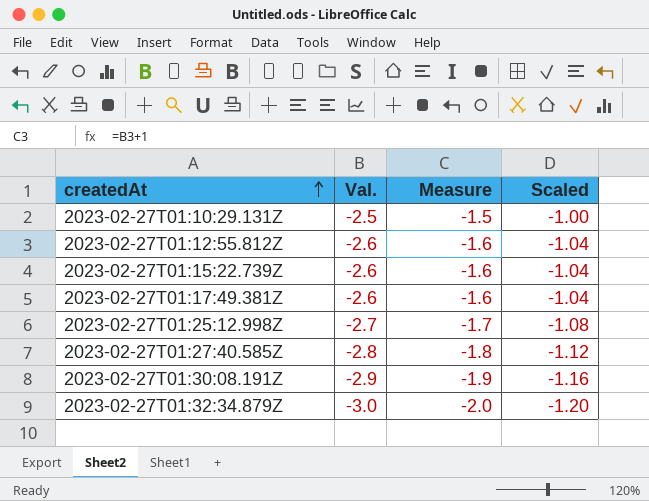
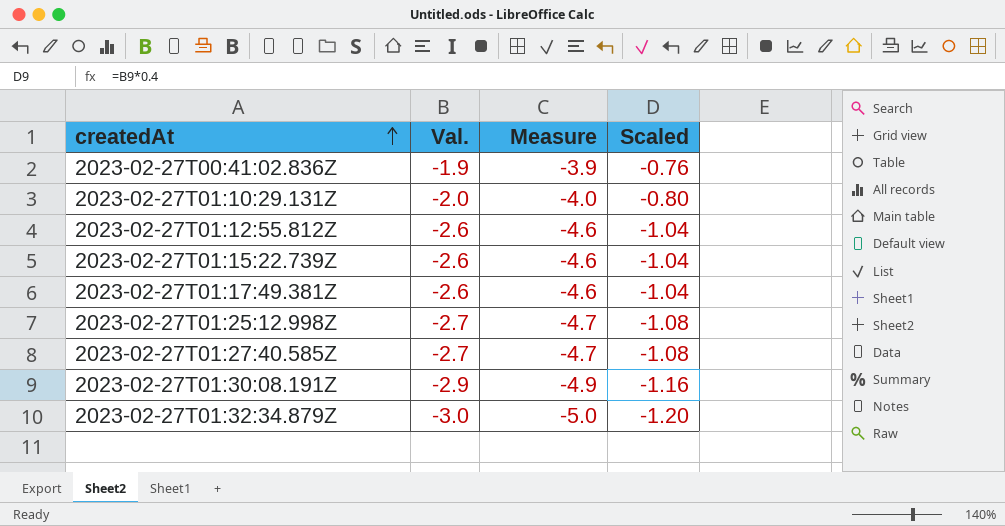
column Measure | formula: [Val.] + 1 -> [Val.] - 2
row 2023-02-27T00:41:02.836Z: none -> -1.9 | -3.9 | -0.76
2023-02-27T01:10:29.131Z | Val.: -2.5 -> -2.0
2023-02-27T01:10:29.131Z | Scaled: -1.00 -> -0.80
2023-02-27T01:27:40.585Z | Val.: -2.8 -> -2.7
2023-02-27T01:27:40.585Z | Scaled: -1.12 -> -1.08

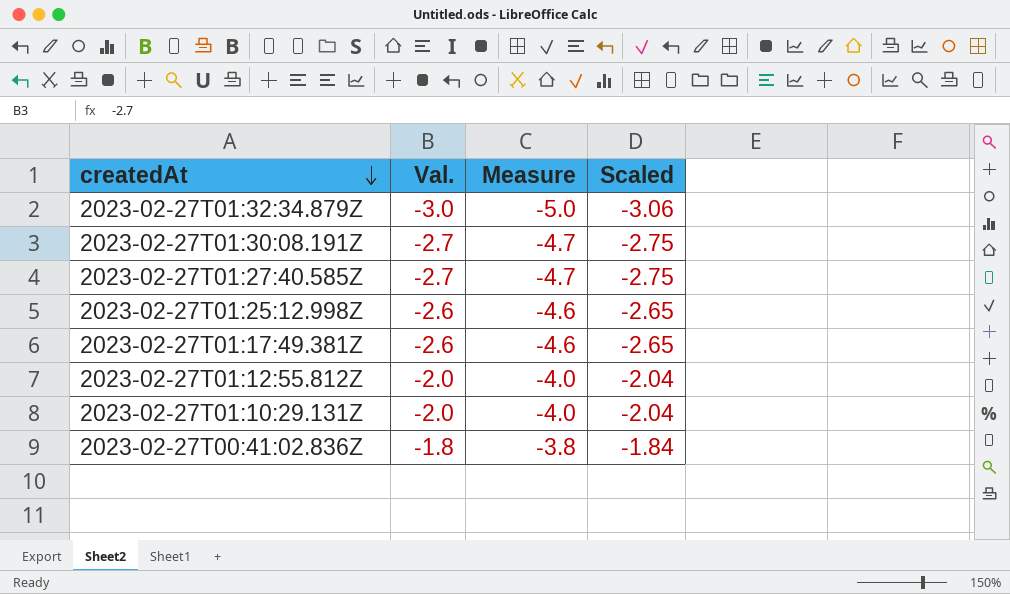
row order: createdAt ascending -> createdAt descending
column Scaled | formula: [Val.] * 0.4 -> [Val.] * 1.02
row 2023-02-27T01:15:22.739Z: -2.6 | -4.6 | -1.04 -> none
2023-02-27T01:30:08.191Z | Val.: -2.9 -> -2.7
2023-02-27T01:30:08.191Z | Measure: -4.9 -> -4.7
2023-02-27T01:25:12.998Z | Val.: -2.7 -> -2.6
2023-02-27T01:25:12.998Z | Measure: -4.7 -> -4.6
2023-02-27T01:12:55.812Z | Val.: -2.6 -> -2.0
2023-02-27T01:12:55.812Z | Measure: -4.6 -> -4.0
2023-02-27T00:41:02.836Z | Val.: -1.9 -> -1.8
2023-02-27T00:41:02.836Z | Measure: -3.9 -> -3.8

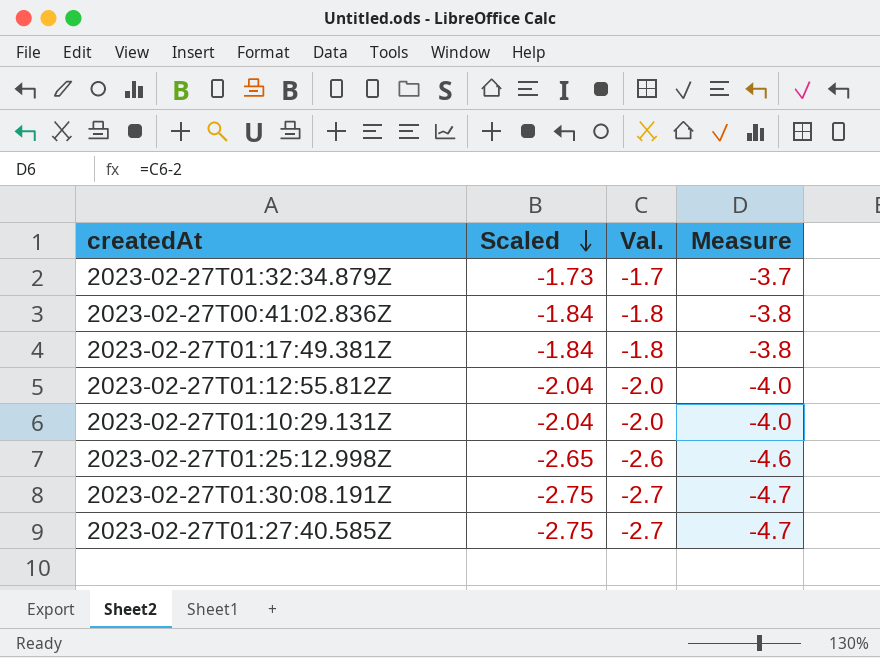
row order: createdAt descending -> Scaled descending
column Scaled | position: 4 -> 2
2023-02-27T01:32:34.879Z | Scaled: -3.06 -> -1.73
2023-02-27T01:32:34.879Z | Val.: -3.0 -> -1.7
2023-02-27T01:32:34.879Z | Measure: -5.0 -> -3.7
2023-02-27T01:17:49.381Z | Scaled: -2.65 -> -1.84
2023-02-27T01:17:49.381Z | Val.: -2.6 -> -1.8
2023-02-27T01:17:49.381Z | Measure: -4.6 -> -3.8

